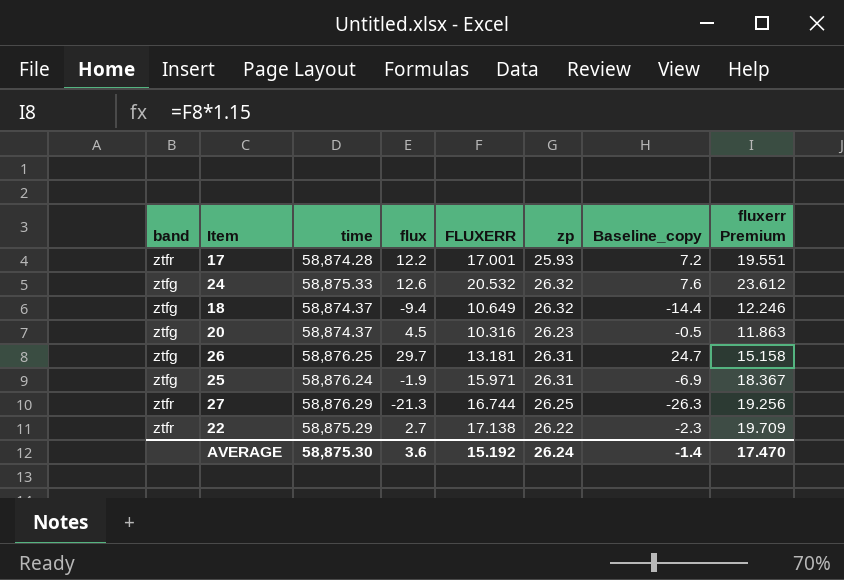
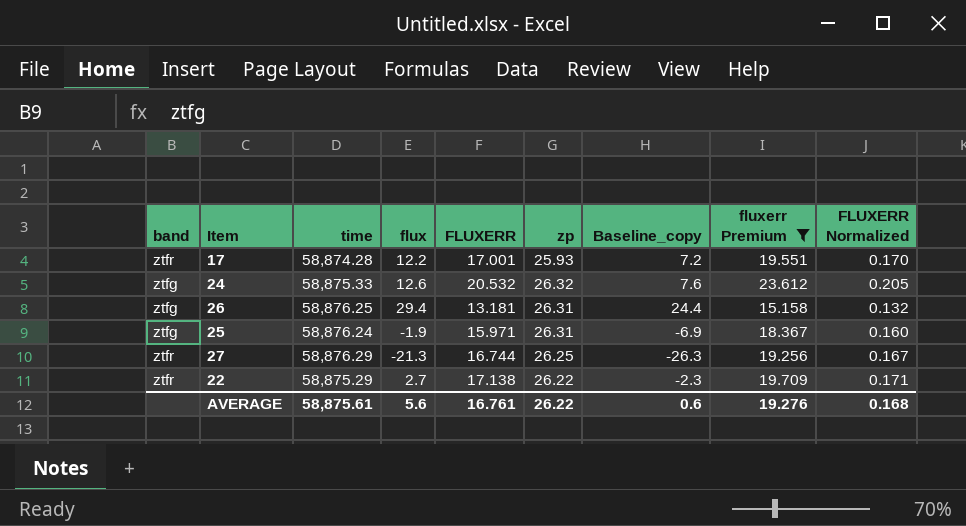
filter: none -> fluxerr Premium >= 15.158
column FLUXERR Normalized | formula: none -> [FLUXERR] * 0.01
26 | flux: 29.7 -> 29.4
26 | Baseline_copy: 24.7 -> 24.4
AVERAGE | time: 58,875.30 -> 58,875.61
AVERAGE | flux: 3.6 -> 5.6
AVERAGE | FLUXERR: 15.192 -> 16.761
AVERAGE | zp: 26.24 -> 26.22
AVERAGE | Baseline_copy: -1.4 -> 0.6
AVERAGE | fluxerr Premium: 17.470 -> 19.276

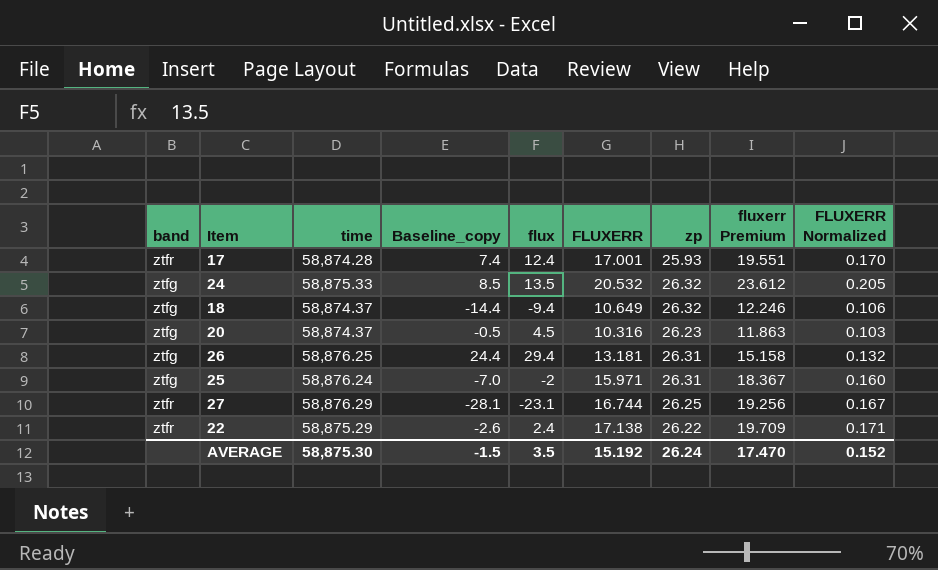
filter: fluxerr Premium >= 15.158 -> none
column Baseline_copy | position: 7 -> 4
17 | Baseline_copy: 7.2 -> 7.4
17 | flux: 12.2 -> 12.4
24 | Baseline_copy: 7.6 -> 8.5
24 | flux: 12.6 -> 13.5
25 | Baseline_copy: -6.9 -> -7.0
25 | flux: -1.9 -> -2
27 | Baseline_copy: -26.3 -> -28.1
27 | flux: -21.3 -> -23.1
22 | Baseline_copy: -2.3 -> -2.6
22 | flux: 2.7 -> 2.4
AVERAGE | time: 58,875.61 -> 58,875.30
AVERAGE | Baseline_copy: 0.6 -> -1.5
AVERAGE | flux: 5.6 -> 3.5
AVERAGE | FLUXERR: 16.761 -> 15.192
AVERAGE | zp: 26.22 -> 26.24
AVERAGE | fluxerr Premium: 19.276 -> 17.470
AVERAGE | FLUXERR Normalized: 0.168 -> 0.152

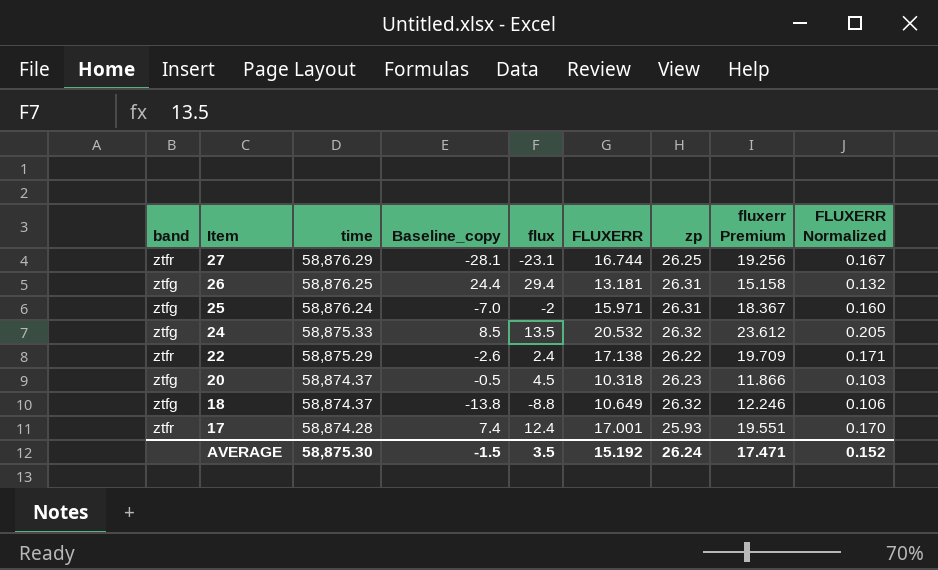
row order: none -> Item descending
20 | FLUXERR: 10.316 -> 10.318
20 | fluxerr Premium: 11.863 -> 11.866
18 | Baseline_copy: -14.4 -> -13.8
18 | flux: -9.4 -> -8.8
AVERAGE | fluxerr Premium: 17.470 -> 17.471

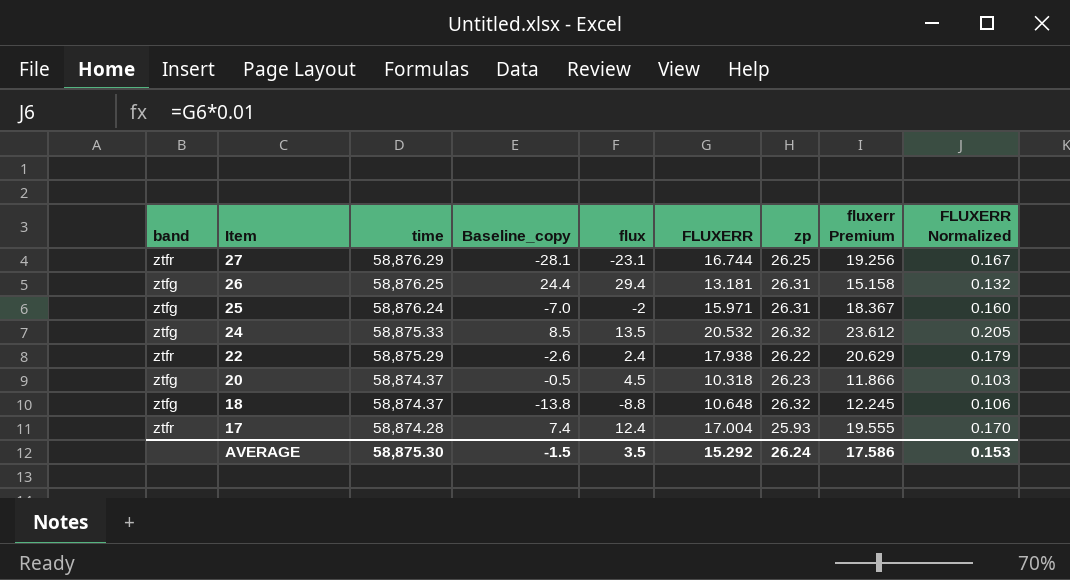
22 | FLUXERR: 17.138 -> 17.938
22 | fluxerr Premium: 19.709 -> 20.629
22 | FLUXERR Normalized: 0.171 -> 0.179
18 | FLUXERR: 10.649 -> 10.648
18 | fluxerr Premium: 12.246 -> 12.245
17 | FLUXERR: 17.001 -> 17.004
17 | fluxerr Premium: 19.551 -> 19.555
AVERAGE | FLUXERR: 15.192 -> 15.292
AVERAGE | fluxerr Premium: 17.471 -> 17.586
AVERAGE | FLUXERR Normalized: 0.152 -> 0.153

